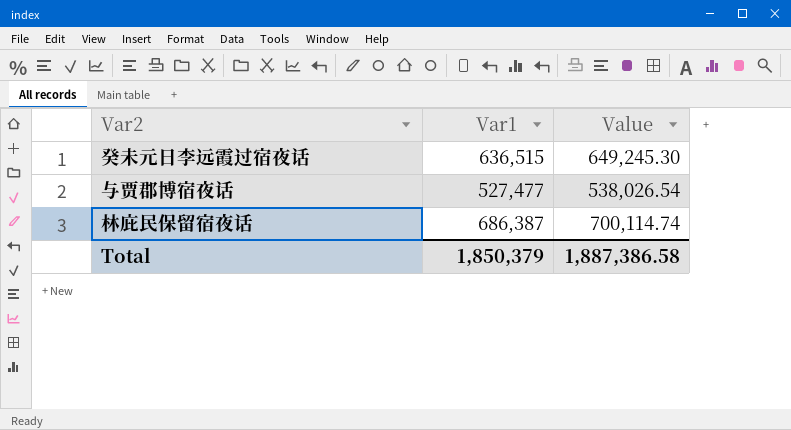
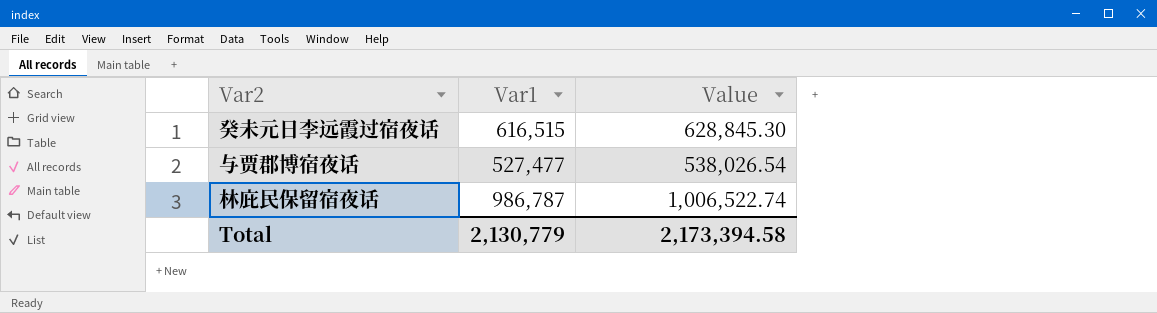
癸未元日李远霞过宿夜话 | Var1: 636,515 -> 616,515
癸未元日李远霞过宿夜话 | Value: 649,245.30 -> 628,845.30
林庇民保留宿夜话 | Var1: 686,387 -> 986,787
林庇民保留宿夜话 | Value: 700,114.74 -> 1,006,522.74
Total | Var1: 1,850,379 -> 2,130,779
Total | Value: 1,887,386.58 -> 2,173,394.58

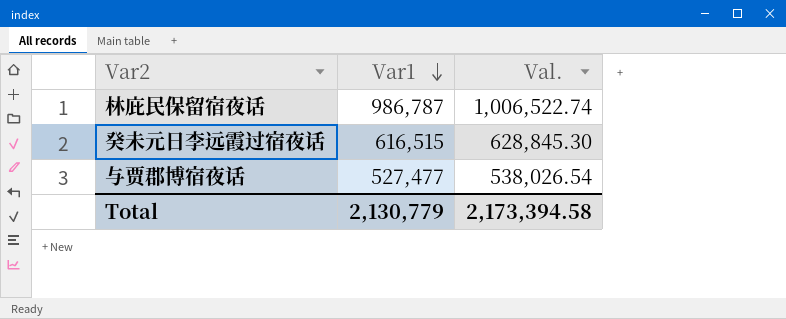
row order: none -> Var1 descending
column name: Value -> Val.

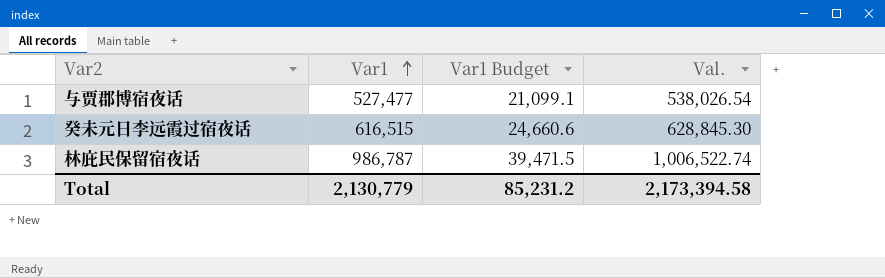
row order: Var1 descending -> Var1 ascending
column Var1 Budget | formula: none -> [Var1] * 0.04

